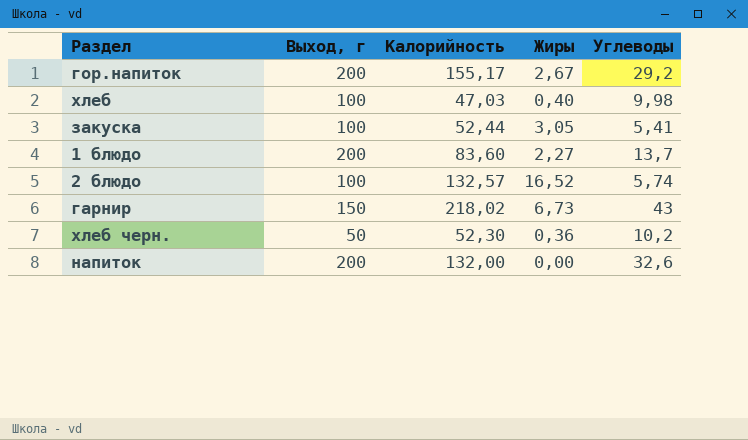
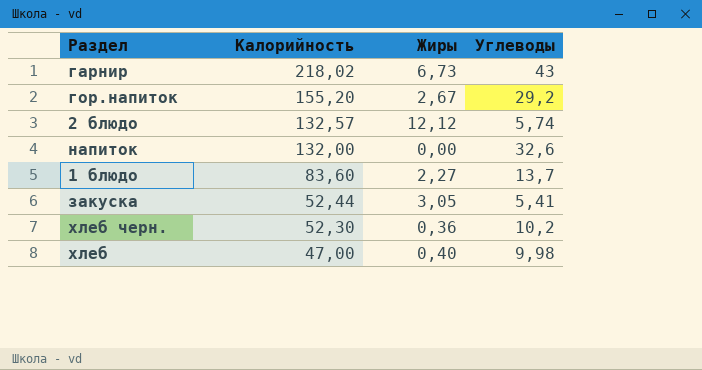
row order: none -> Калорийность descending
column Выход, г | position: 2 -> none
гор.напиток | Калорийность: 155,17 -> 155,20
2 блюдо | Жиры: 16,52 -> 12,12
хлеб | Калорийность: 47,03 -> 47,00

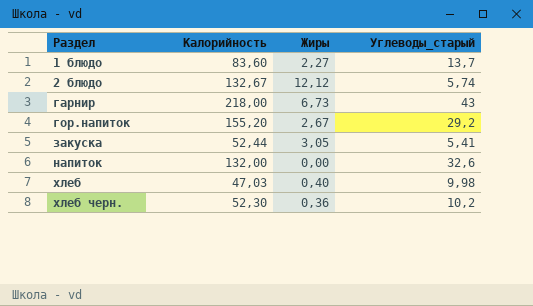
row order: Калорийность descending -> Раздел ascending
column name: Углеводы -> Углеводы_старый
2 блюдо | Калорийность: 132,57 -> 132,67
гарнир | Калорийность: 218,02 -> 218,00
хлеб | Калорийность: 47,00 -> 47,03

